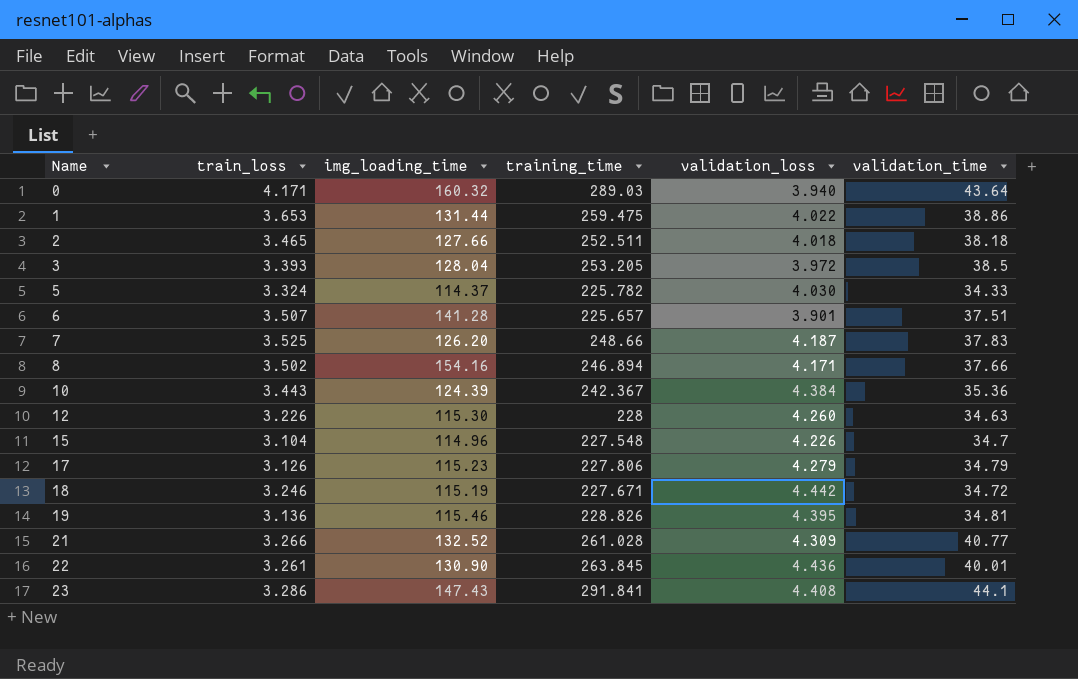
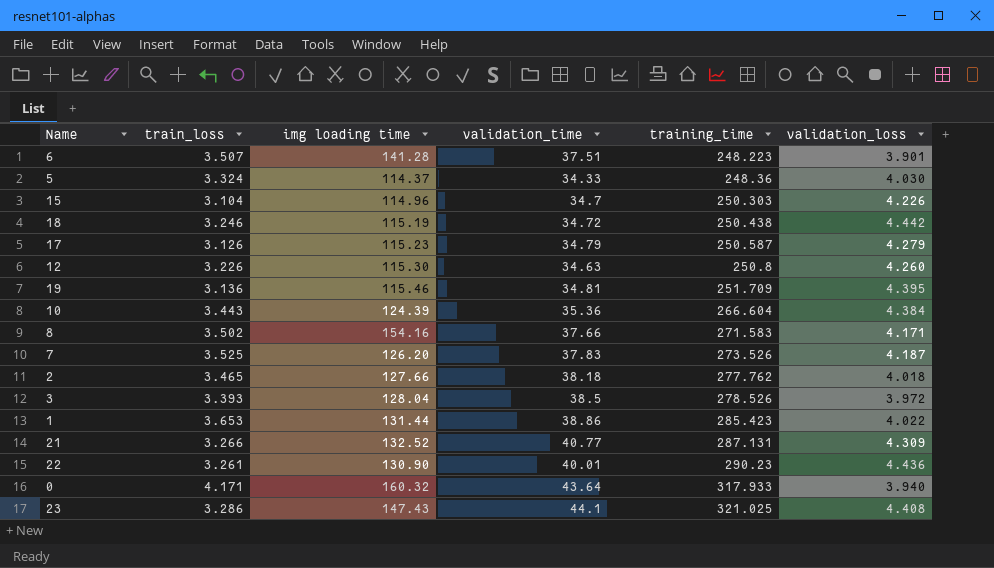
row order: Name ascending -> training_time ascending
column name: img_loading_time -> img loading time
column validation_time | position: 6 -> 4
6 | training_time: 225.657 -> 248.223
5 | training_time: 225.782 -> 248.36
15 | training_time: 227.548 -> 250.303
18 | training_time: 227.671 -> 250.438
17 | training_time: 227.806 -> 250.587
12 | training_time: 228 -> 250.8
19 | training_time: 228.826 -> 251.709
10 | training_time: 242.367 -> 266.604
8 | training_time: 246.894 -> 271.583
7 | training_time: 248.66 -> 273.526
2 | training_time: 252.511 -> 277.762
3 | training_time: 253.205 -> 278.526
1 | training_time: 259.475 -> 285.423
21 | training_time: 261.028 -> 287.131
22 | training_time: 263.845 -> 290.23
0 | training_time: 289.03 -> 317.933
23 | training_time: 291.841 -> 321.025

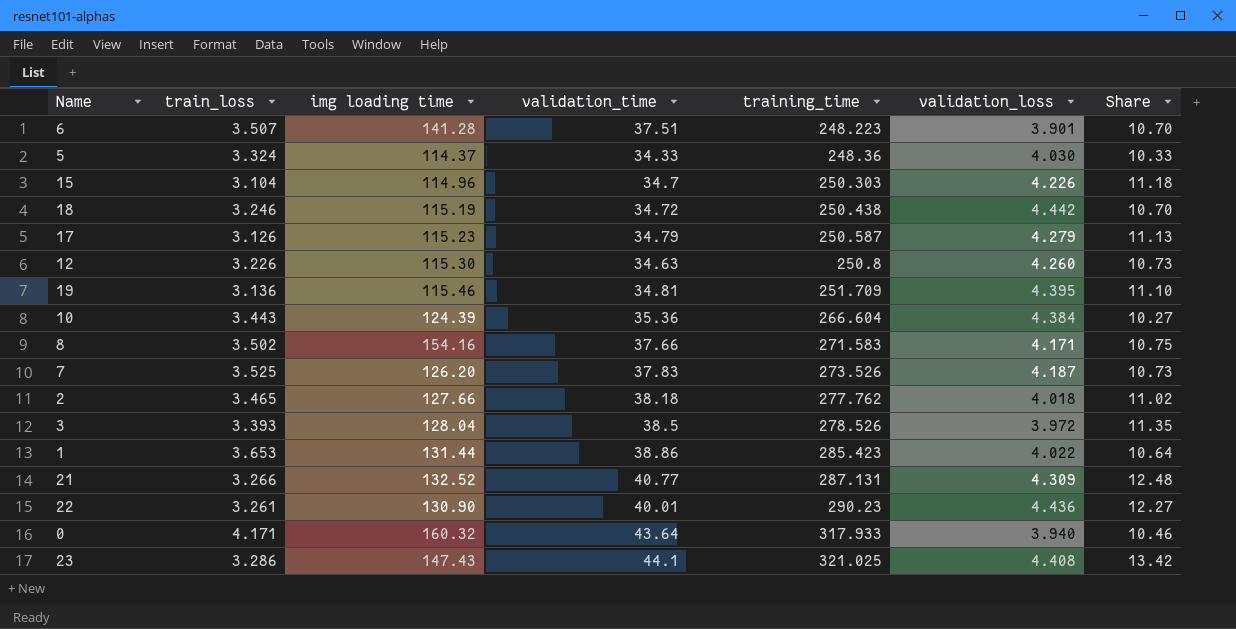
column Share | formula: none -> [validation_time] / [train_loss]

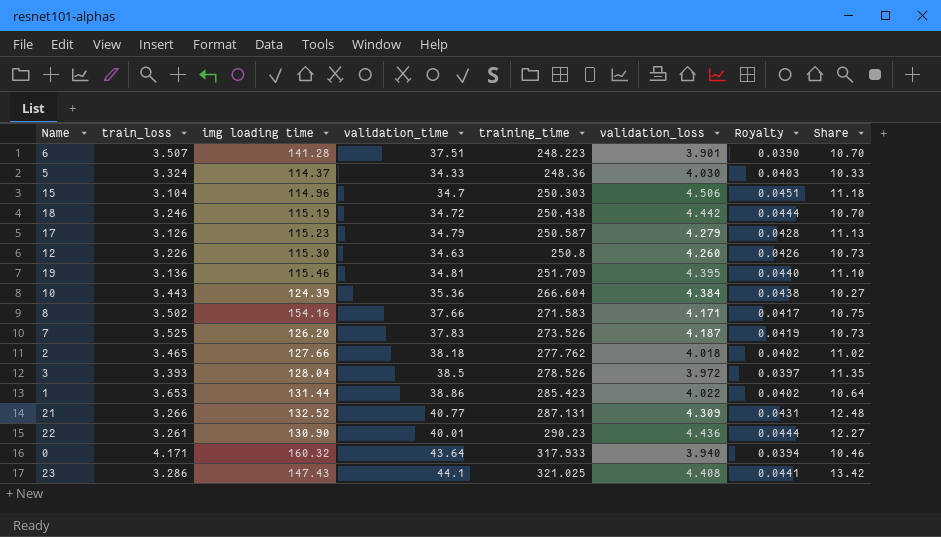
column Royalty | formula: none -> [validation_loss] * 0.01
15 | validation_loss: 4.226 -> 4.506

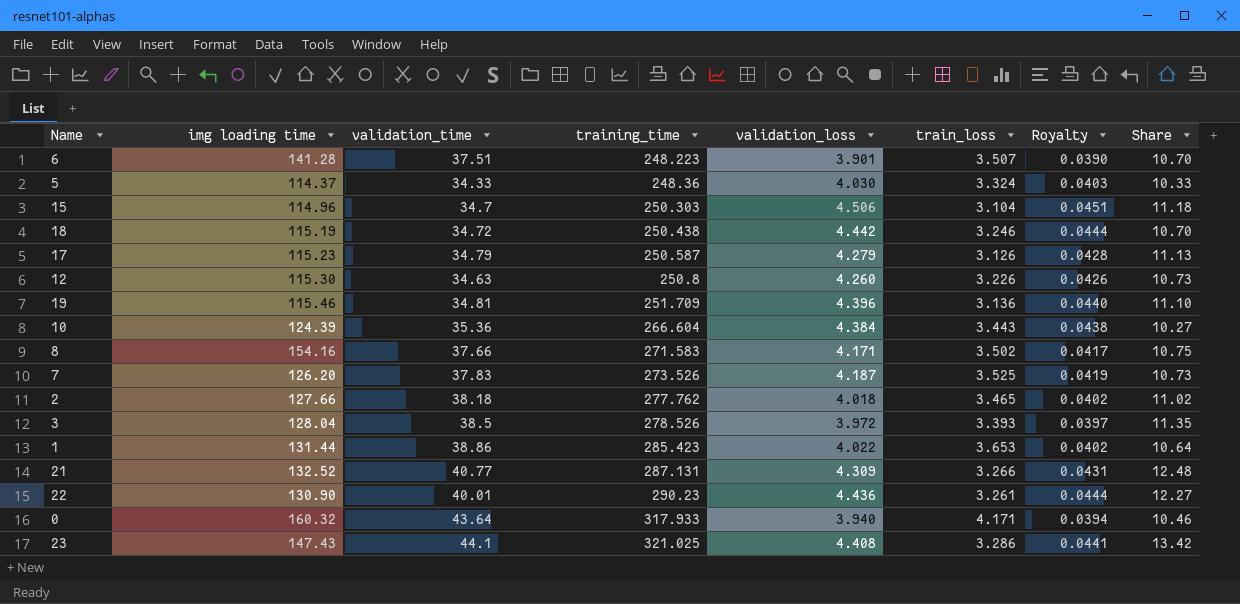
column train_loss | position: 2 -> 6
19 | validation_loss: 4.395 -> 4.396

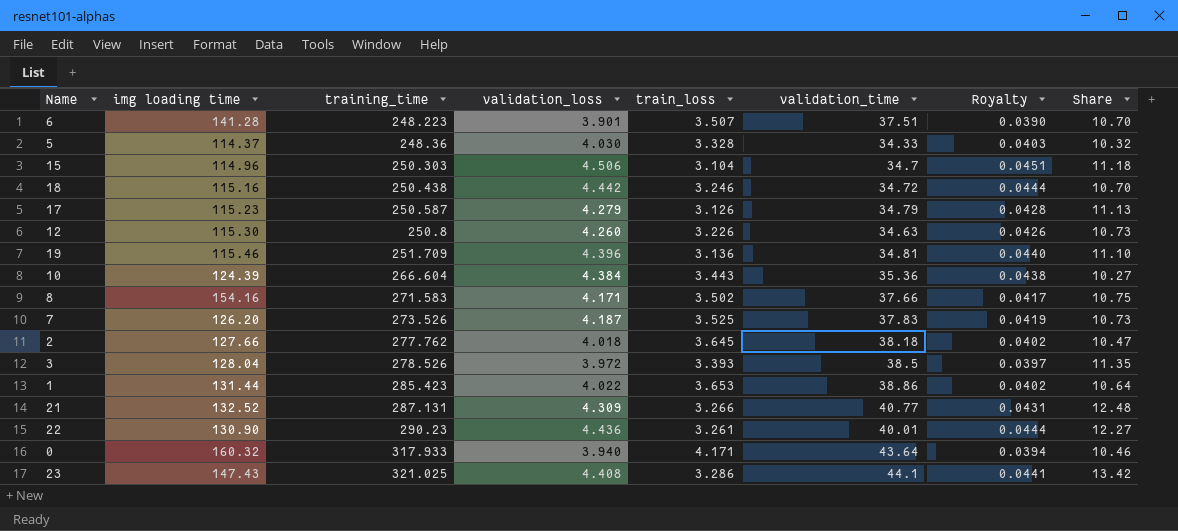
column validation_time | position: 3 -> 6
5 | train_loss: 3.324 -> 3.328
5 | Share: 10.33 -> 10.32
18 | img loading time: 115.19 -> 115.16
2 | train_loss: 3.465 -> 3.645
2 | Share: 11.02 -> 10.47

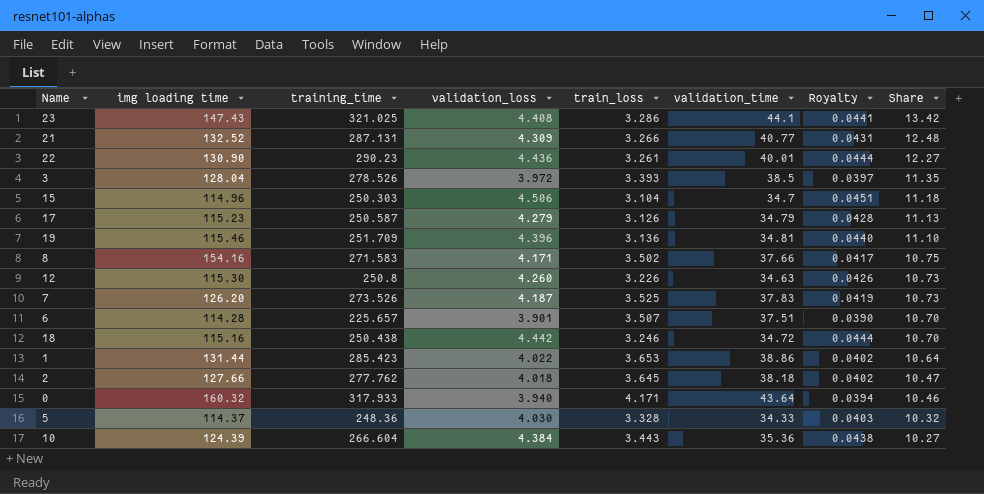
row order: training_time ascending -> Share descending
6 | img loading time: 141.28 -> 114.28
6 | training_time: 248.223 -> 225.657

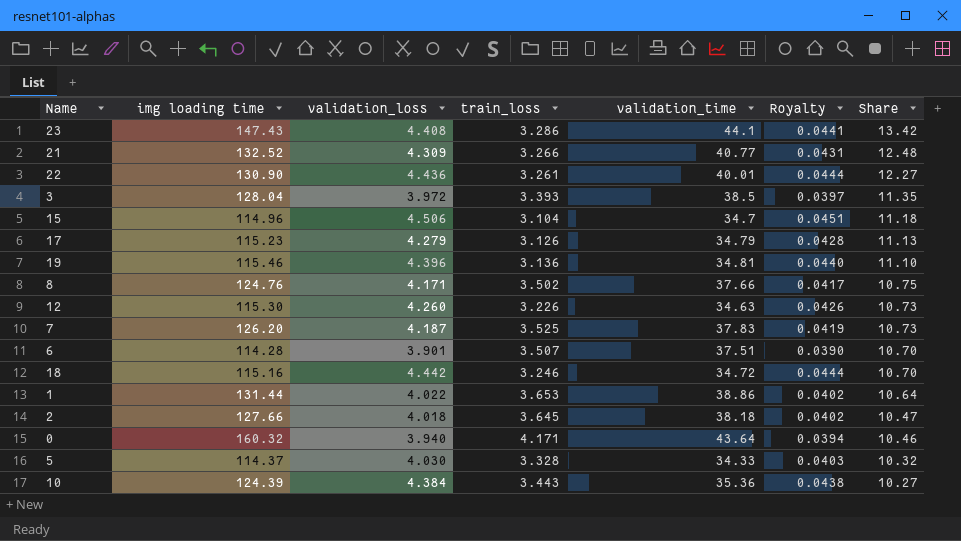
column training_time | position: 3 -> none
8 | img loading time: 154.16 -> 124.76

